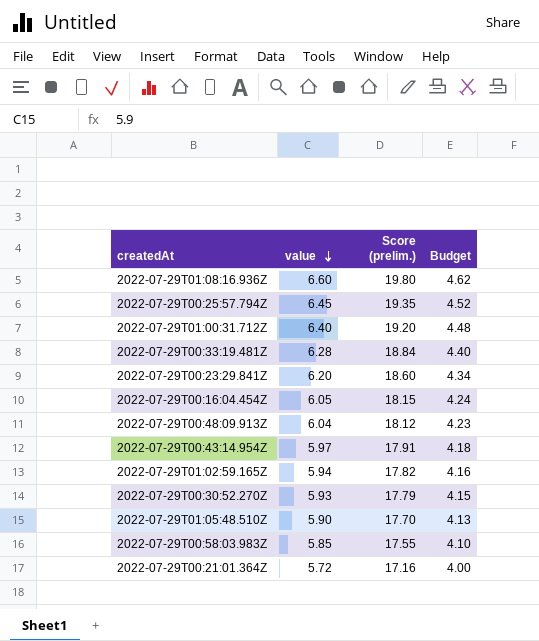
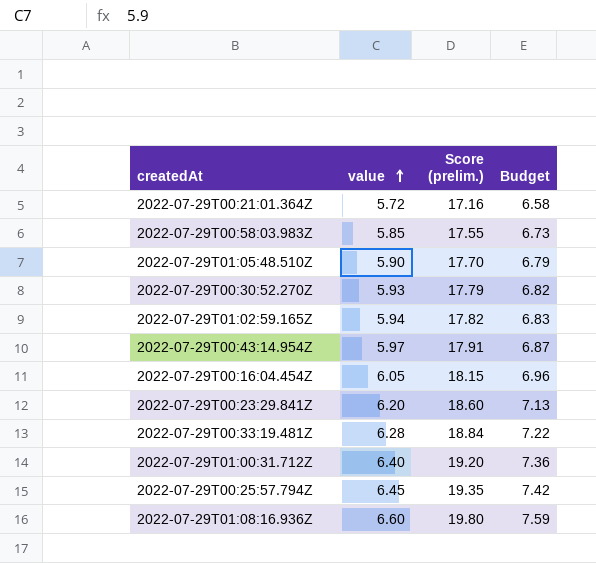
row order: value descending -> value ascending
column Budget | formula: [value] * 0.7 -> [value] * 1.15
row 2022-07-29T00:48:09.913Z: 6.04 | 18.12 | 4.23 -> none

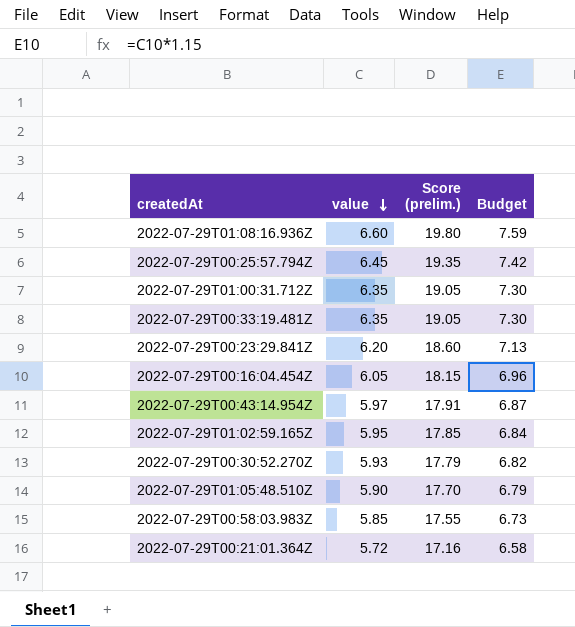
row order: value ascending -> value descending
2022-07-29T01:00:31.712Z | value: 6.40 -> 6.35
2022-07-29T01:00:31.712Z | Score (prelim.): 19.20 -> 19.05
2022-07-29T01:00:31.712Z | Budget: 7.36 -> 7.30
2022-07-29T00:33:19.481Z | value: 6.28 -> 6.35
2022-07-29T00:33:19.481Z | Score (prelim.): 18.84 -> 19.05
2022-07-29T00:33:19.481Z | Budget: 7.22 -> 7.30
2022-07-29T01:02:59.165Z | value: 5.94 -> 5.95
2022-07-29T01:02:59.165Z | Score (prelim.): 17.82 -> 17.85
2022-07-29T01:02:59.165Z | Budget: 6.83 -> 6.84

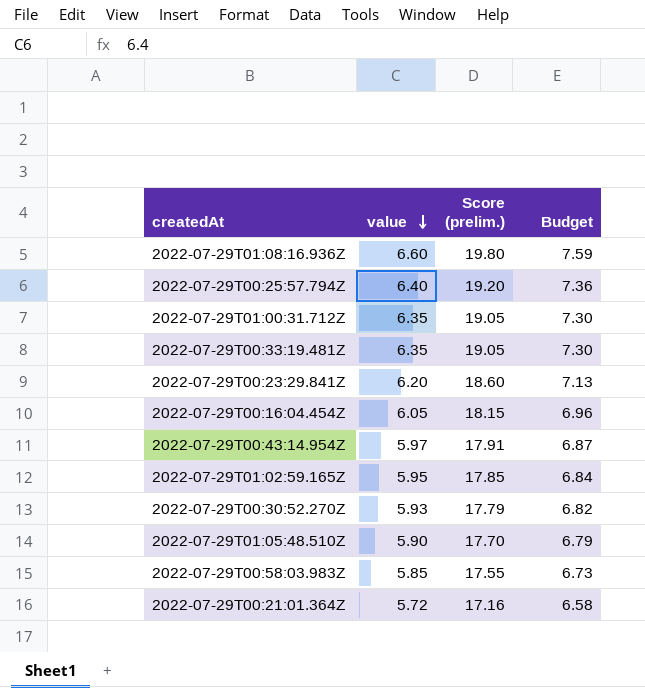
2022-07-29T00:25:57.794Z | value: 6.45 -> 6.40
2022-07-29T00:25:57.794Z | Score (prelim.): 19.35 -> 19.20
2022-07-29T00:25:57.794Z | Budget: 7.42 -> 7.36

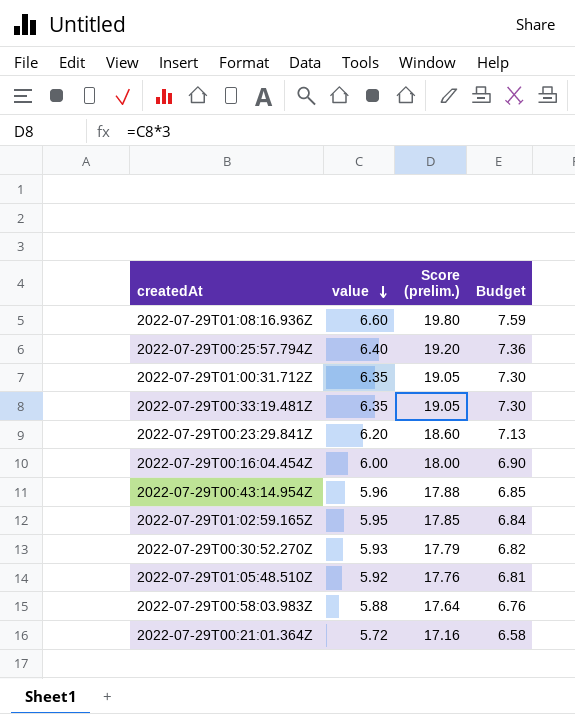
2022-07-29T00:16:04.454Z | value: 6.05 -> 6.00
2022-07-29T00:16:04.454Z | Score (prelim.): 18.15 -> 18.00
2022-07-29T00:16:04.454Z | Budget: 6.96 -> 6.90
2022-07-29T00:43:14.954Z | value: 5.97 -> 5.96
2022-07-29T00:43:14.954Z | Score (prelim.): 17.91 -> 17.88
2022-07-29T00:43:14.954Z | Budget: 6.87 -> 6.85
2022-07-29T01:05:48.510Z | value: 5.90 -> 5.92
2022-07-29T01:05:48.510Z | Score (prelim.): 17.70 -> 17.76
2022-07-29T01:05:48.510Z | Budget: 6.79 -> 6.81
2022-07-29T00:58:03.983Z | value: 5.85 -> 5.88
2022-07-29T00:58:03.983Z | Score (prelim.): 17.55 -> 17.64
2022-07-29T00:58:03.983Z | Budget: 6.73 -> 6.76

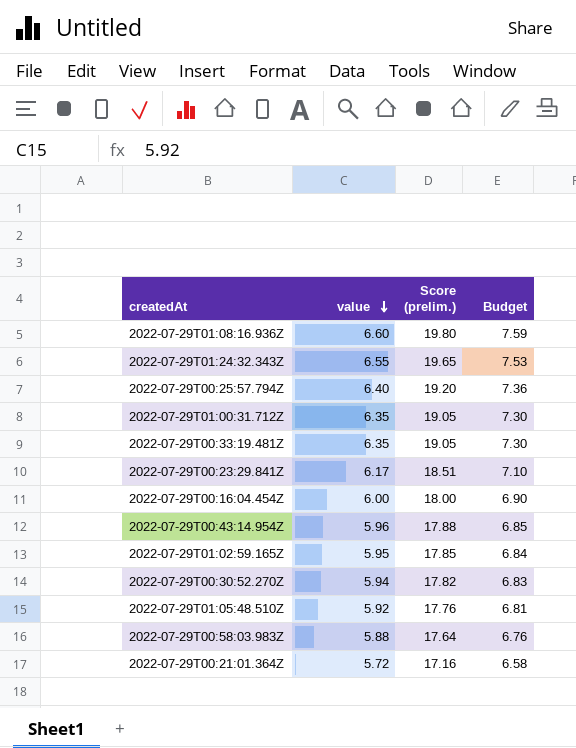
row 2022-07-29T01:24:32.343Z: none -> 6.55 | 19.65 | 7.53
2022-07-29T00:23:29.841Z | value: 6.20 -> 6.17
2022-07-29T00:23:29.841Z | Score (prelim.): 18.60 -> 18.51
2022-07-29T00:23:29.841Z | Budget: 7.13 -> 7.10
2022-07-29T00:30:52.270Z | value: 5.93 -> 5.94
2022-07-29T00:30:52.270Z | Score (prelim.): 17.79 -> 17.82
2022-07-29T00:30:52.270Z | Budget: 6.82 -> 6.83

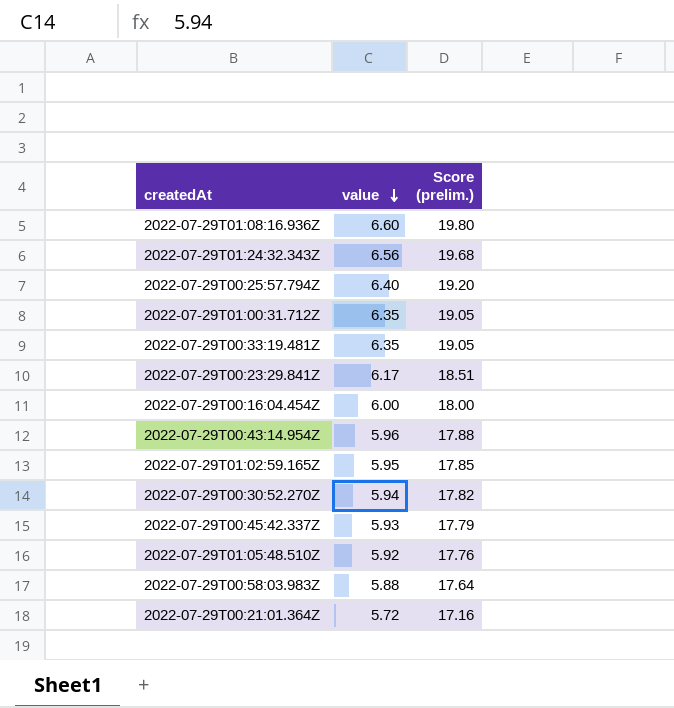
column Budget | formula: [value] * 1.15 -> none
2022-07-29T01:24:32.343Z | value: 6.55 -> 6.56
2022-07-29T01:24:32.343Z | Score (prelim.): 19.65 -> 19.68
row 2022-07-29T00:45:42.337Z: none -> 5.93 | 17.79

